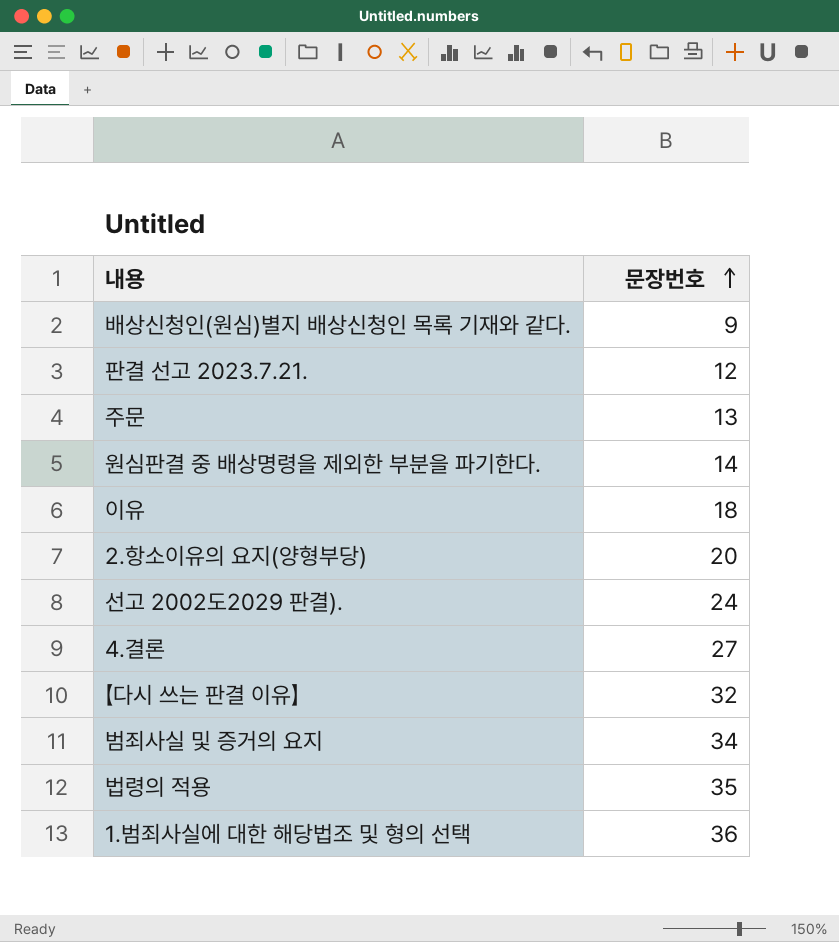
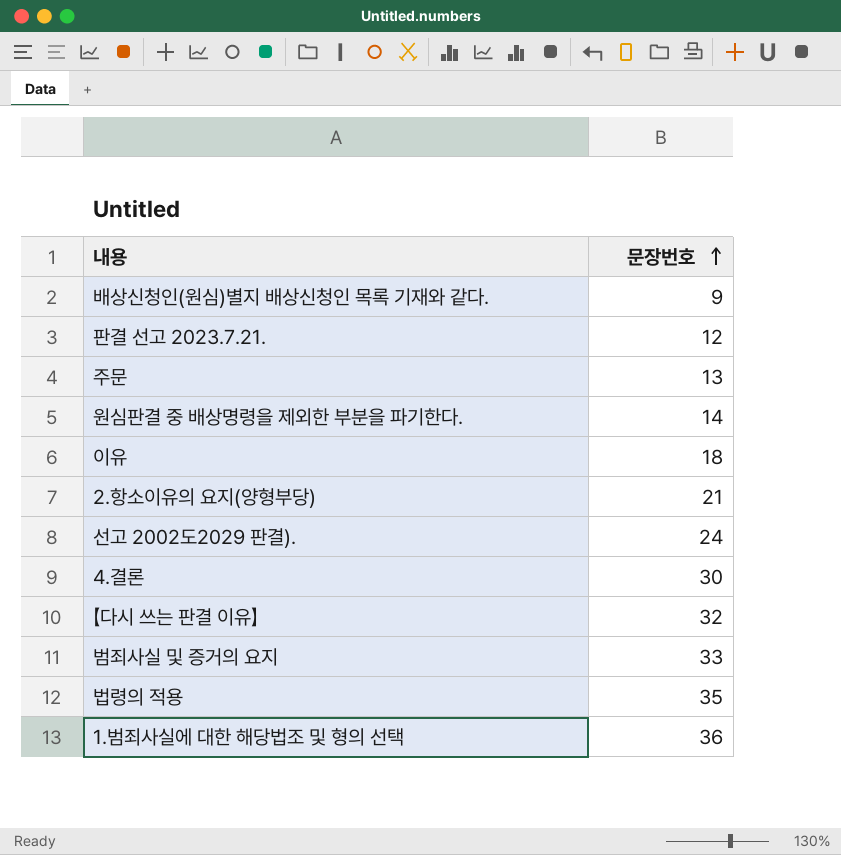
2.항소이유의 요지(양형부당) | 문장번호: 20 -> 21
4.결론 | 문장번호: 27 -> 30
범죄사실 및 증거의 요지 | 문장번호: 34 -> 33

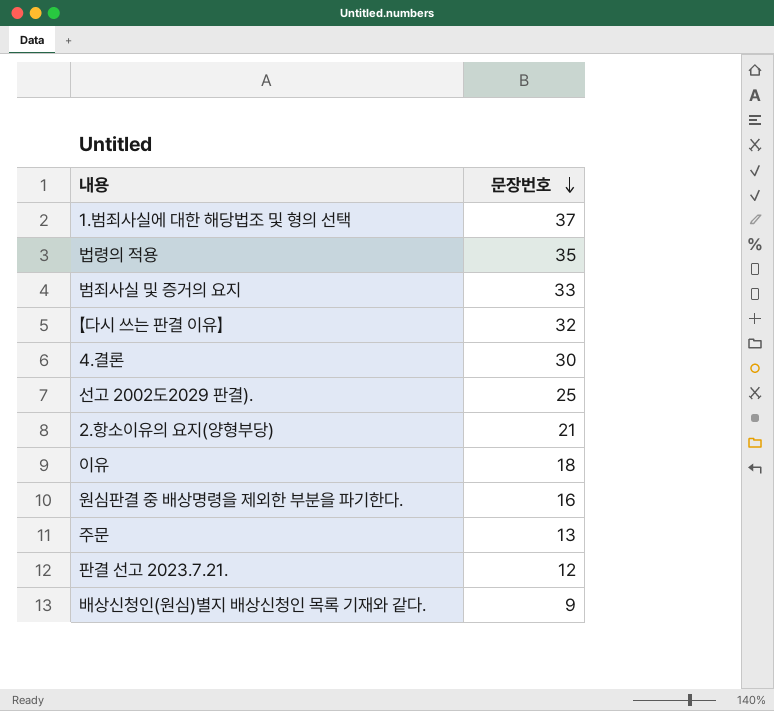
row order: 문장번호 ascending -> 문장번호 descending
1.범죄사실에 대한 해당법조 및 형의 선택 | 문장번호: 36 -> 37
선고 2002도2029 판결). | 문장번호: 24 -> 25
원심판결 중 배상명령을 제외한 부분을 파기한다. | 문장번호: 14 -> 16

